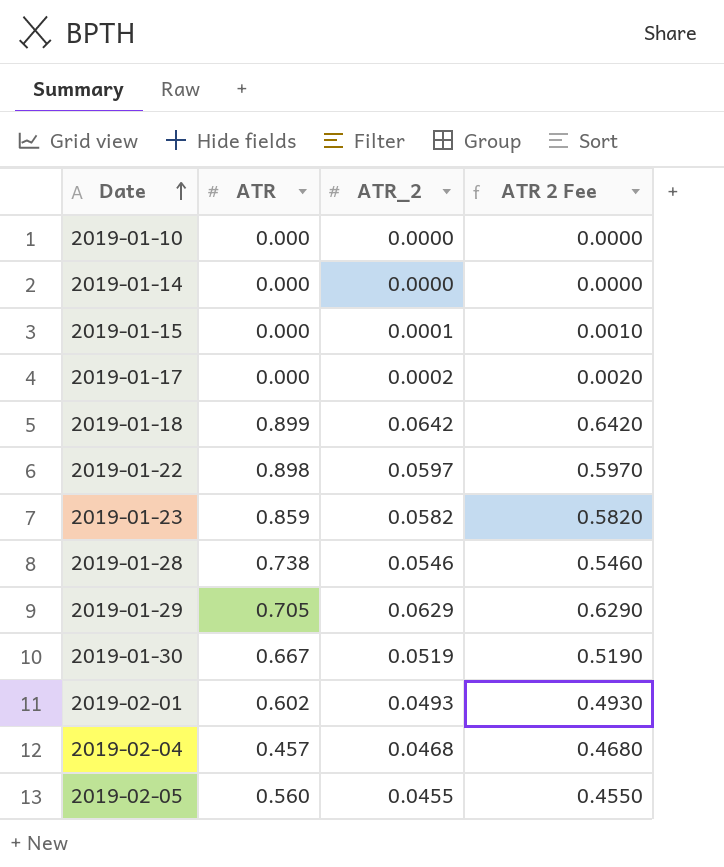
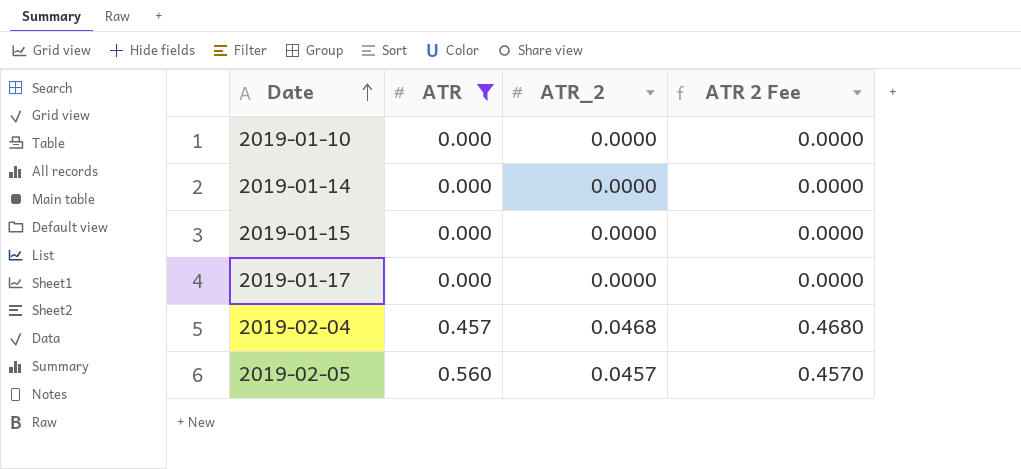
filter: none -> ATR <= 0.560
2019-01-15 | ATR_2: 0.0001 -> 0.0000
2019-01-15 | ATR 2 Fee: 0.0010 -> 0.0000
2019-01-17 | ATR_2: 0.0002 -> 0.0000
2019-01-17 | ATR 2 Fee: 0.0020 -> 0.0000
2019-02-05 | ATR_2: 0.0455 -> 0.0457
2019-02-05 | ATR 2 Fee: 0.4550 -> 0.4570

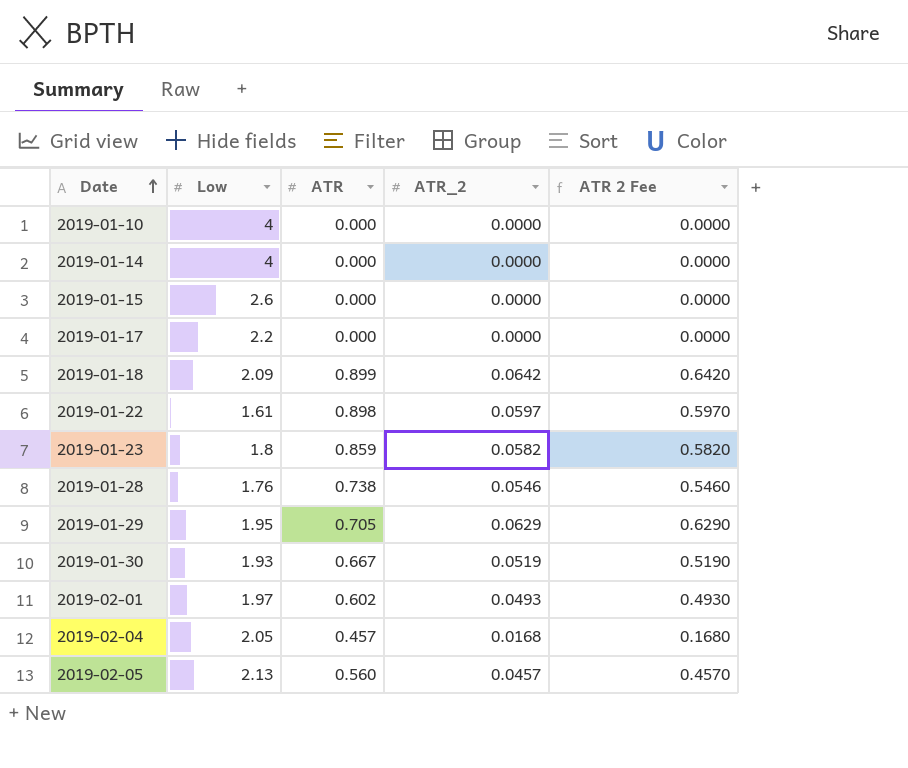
filter: ATR <= 0.560 -> none
column Low | position: none -> 2
2019-02-04 | ATR_2: 0.0468 -> 0.0168
2019-02-04 | ATR 2 Fee: 0.4680 -> 0.1680

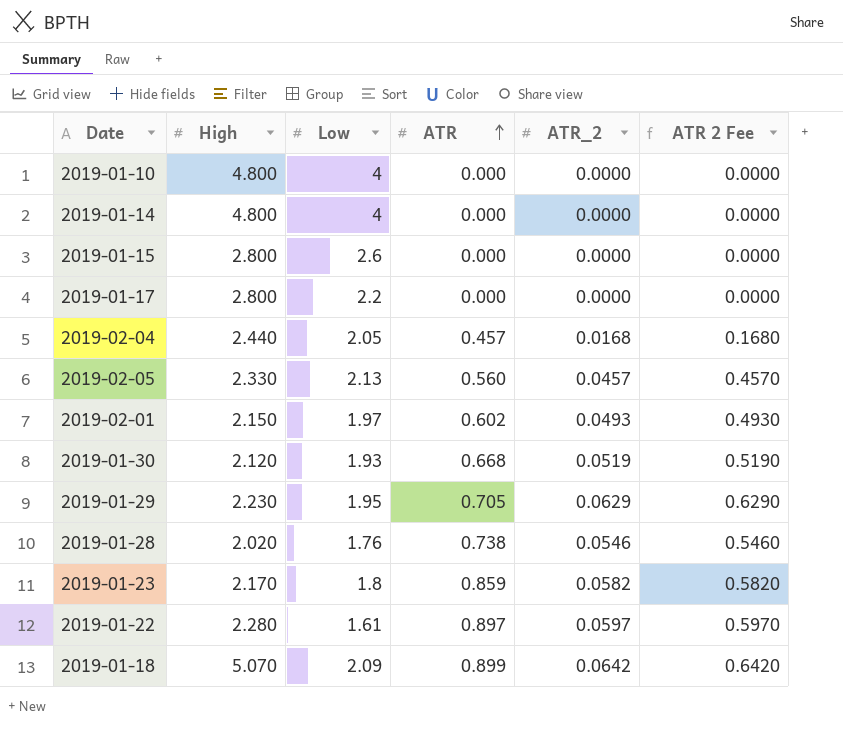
row order: Date ascending -> ATR ascending
column High | position: none -> 2
2019-01-30 | ATR: 0.667 -> 0.668
2019-01-22 | ATR: 0.898 -> 0.897

